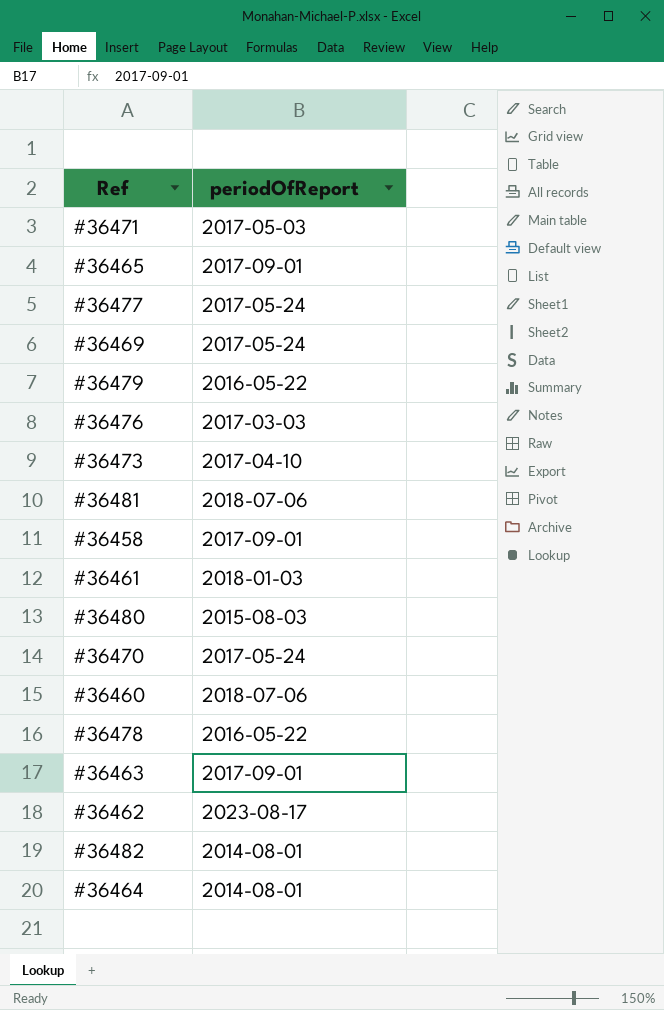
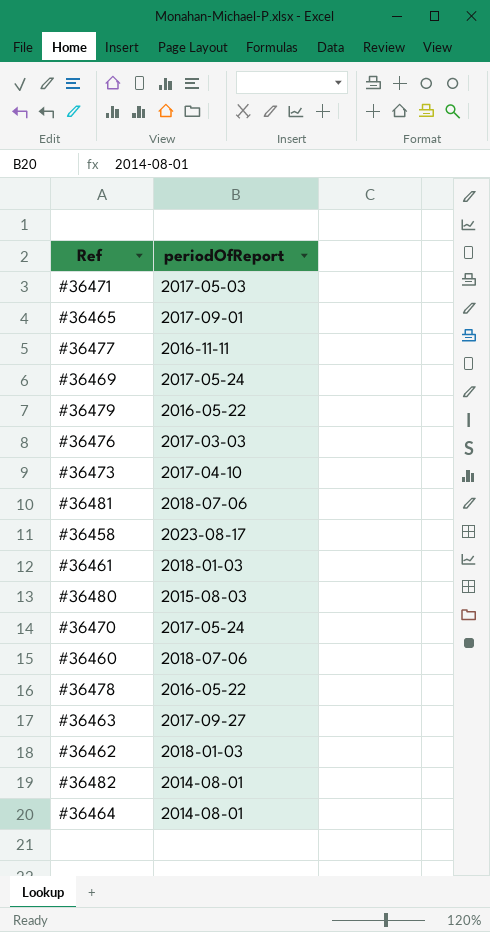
#36477 | periodOfReport: 2017-05-24 -> 2016-11-11
#36458 | periodOfReport: 2017-09-01 -> 2023-08-17
#36463 | periodOfReport: 2017-09-01 -> 2017-09-27
#36462 | periodOfReport: 2023-08-17 -> 2018-01-03

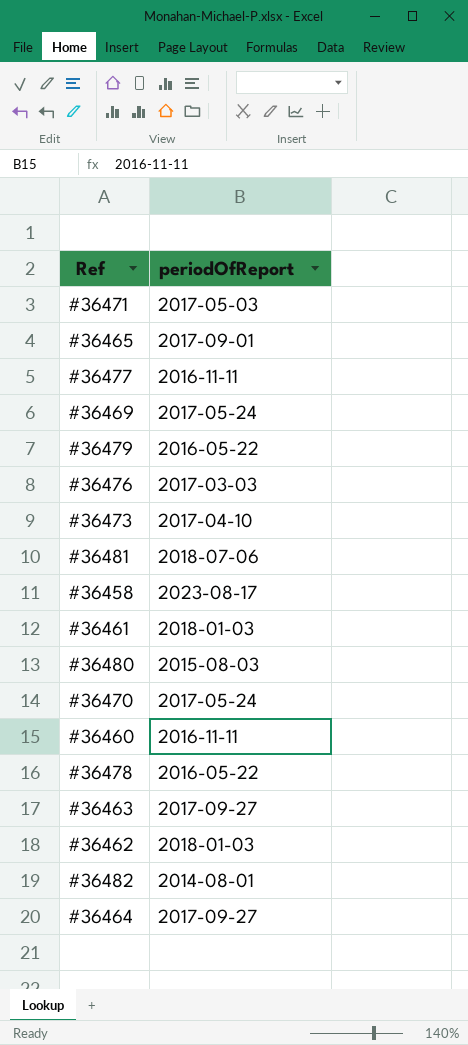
#36460 | periodOfReport: 2018-07-06 -> 2016-11-11
#36464 | periodOfReport: 2014-08-01 -> 2017-09-27

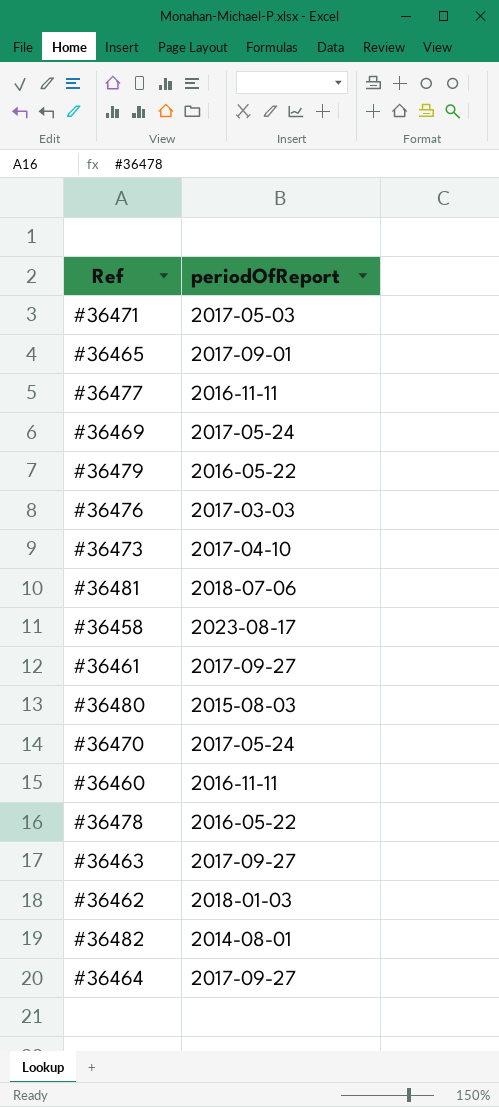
#36461 | periodOfReport: 2018-01-03 -> 2017-09-27

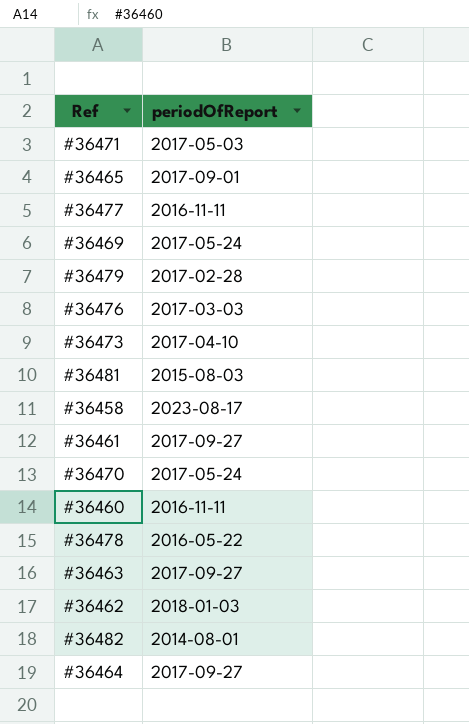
row #36480: 2015-08-03 -> none
#36479 | periodOfReport: 2016-05-22 -> 2017-02-28
#36481 | periodOfReport: 2018-07-06 -> 2015-08-03

